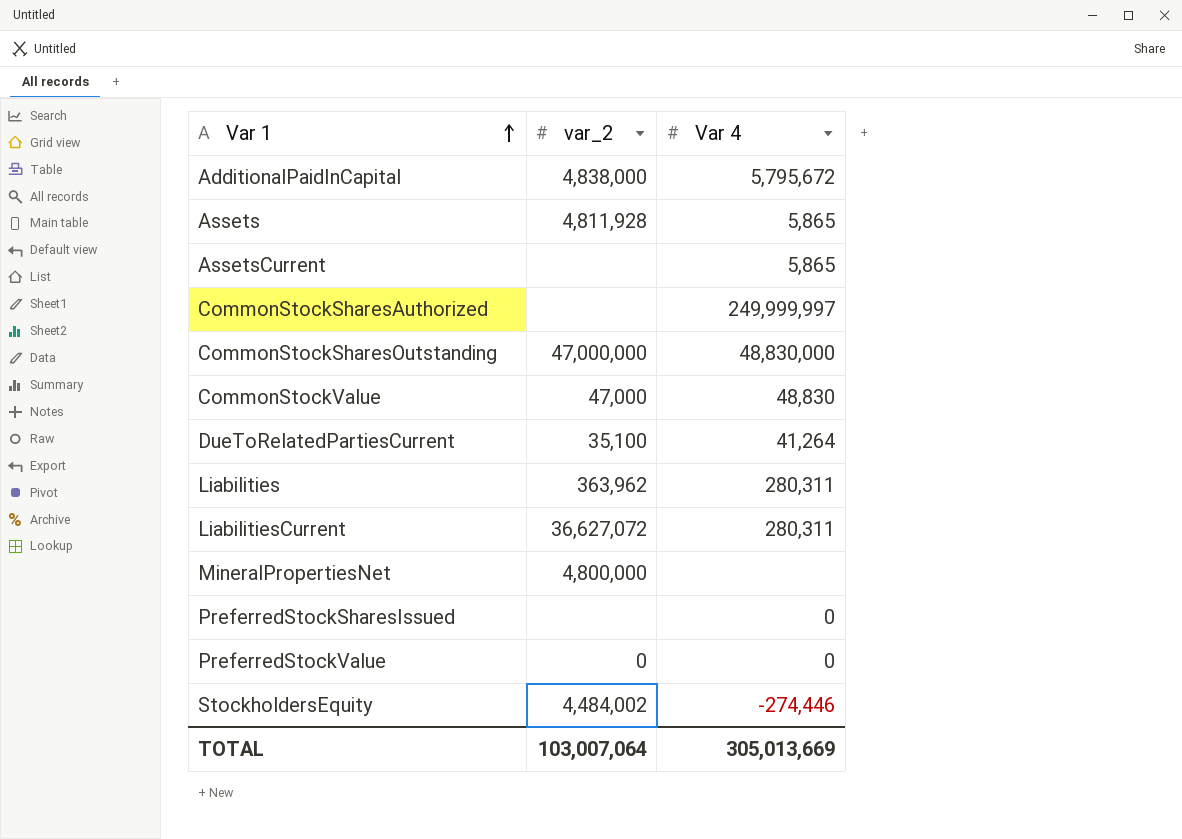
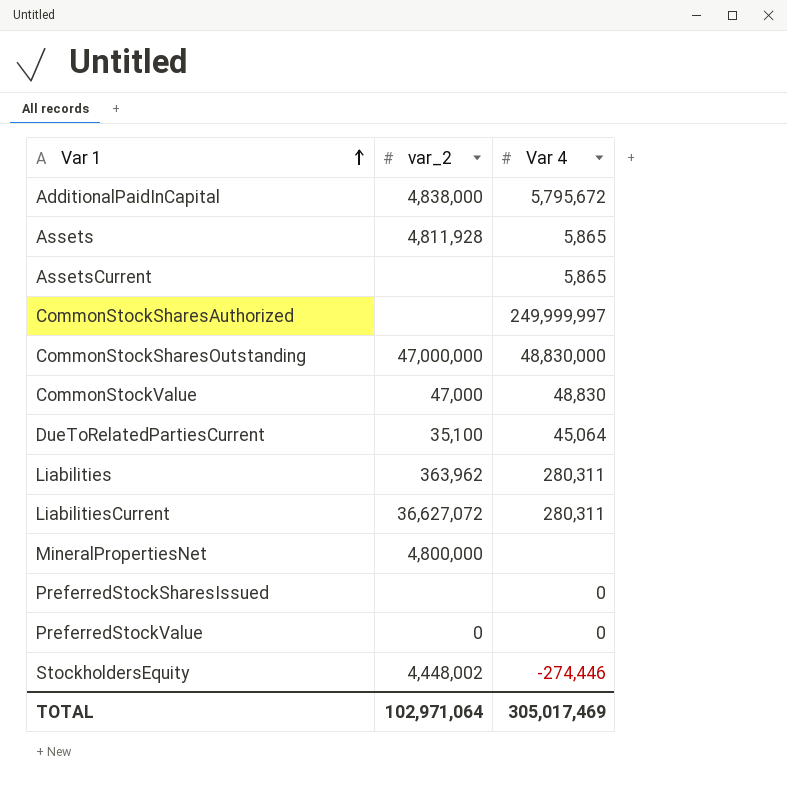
DueToRelatedPartiesCurrent | Var 4: 41,264 -> 45,064
StockholdersEquity | var_2: 4,484,002 -> 4,448,002
TOTAL | var_2: 103,007,064 -> 102,971,064
TOTAL | Var 4: 305,013,669 -> 305,017,469

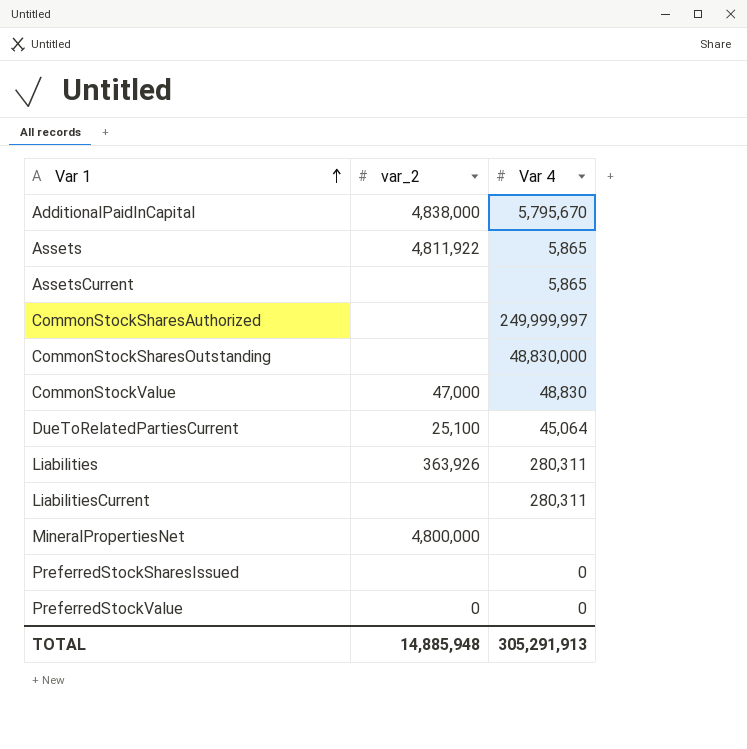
row StockholdersEquity: 4,448,002 | -274,446 -> none
AdditionalPaidInCapital | Var 4: 5,795,672 -> 5,795,670
Assets | var_2: 4,811,928 -> 4,811,922
CommonStockSharesOutstanding | var_2: 47,000,000 -> none
DueToRelatedPartiesCurrent | var_2: 35,100 -> 25,100
Liabilities | var_2: 363,962 -> 363,926
LiabilitiesCurrent | var_2: 36,627,072 -> none
TOTAL | var_2: 102,971,064 -> 14,885,948
TOTAL | Var 4: 305,017,469 -> 305,291,913

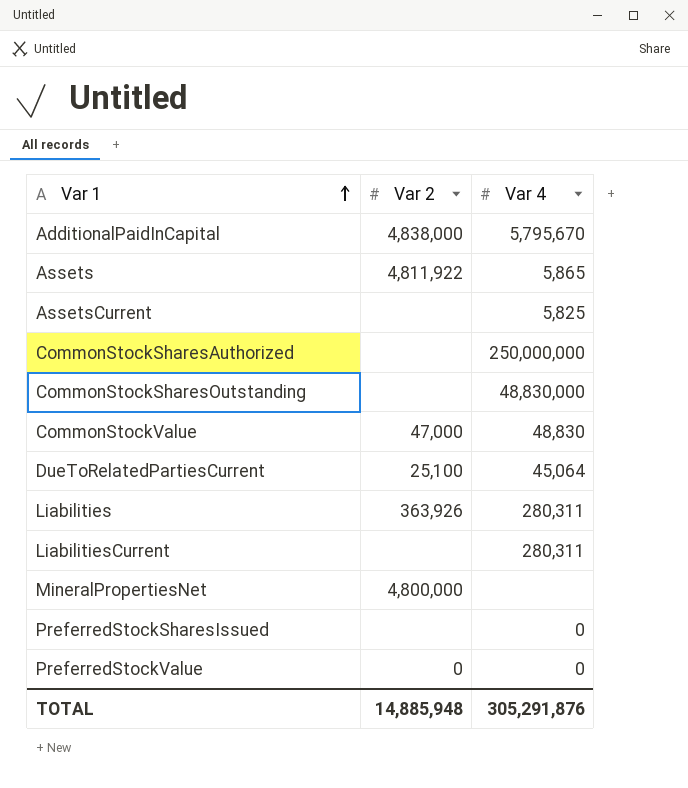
column name: var_2 -> Var 2
AssetsCurrent | Var 4: 5,865 -> 5,825
CommonStockSharesAuthorized | Var 4: 249,999,997 -> 250,000,000
TOTAL | Var 4: 305,291,913 -> 305,291,876

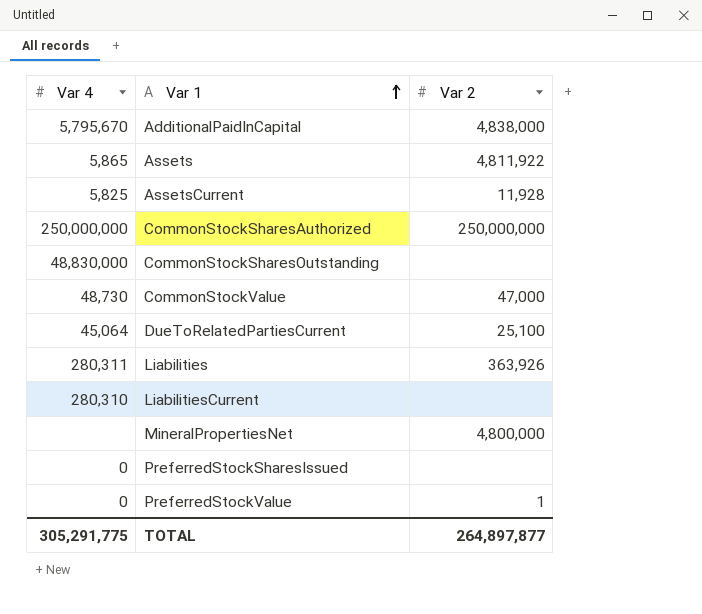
column Var 4 | position: 3 -> 1
AssetsCurrent | Var 2: none -> 11,928
CommonStockSharesAuthorized | Var 2: none -> 250,000,000
CommonStockValue | Var 4: 48,830 -> 48,730
LiabilitiesCurrent | Var 4: 280,311 -> 280,310
PreferredStockValue | Var 2: 0 -> 1
TOTAL | Var 4: 305,291,876 -> 305,291,775
TOTAL | Var 2: 14,885,948 -> 264,897,877

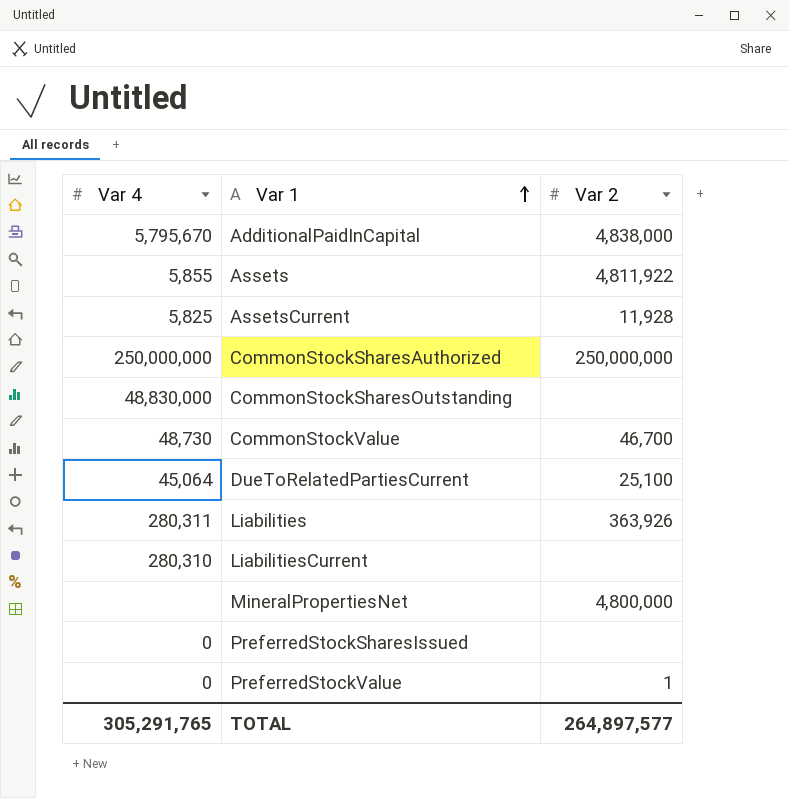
Assets | Var 4: 5,865 -> 5,855
CommonStockValue | Var 2: 47,000 -> 46,700
TOTAL | Var 4: 305,291,775 -> 305,291,765
TOTAL | Var 2: 264,897,877 -> 264,897,577

